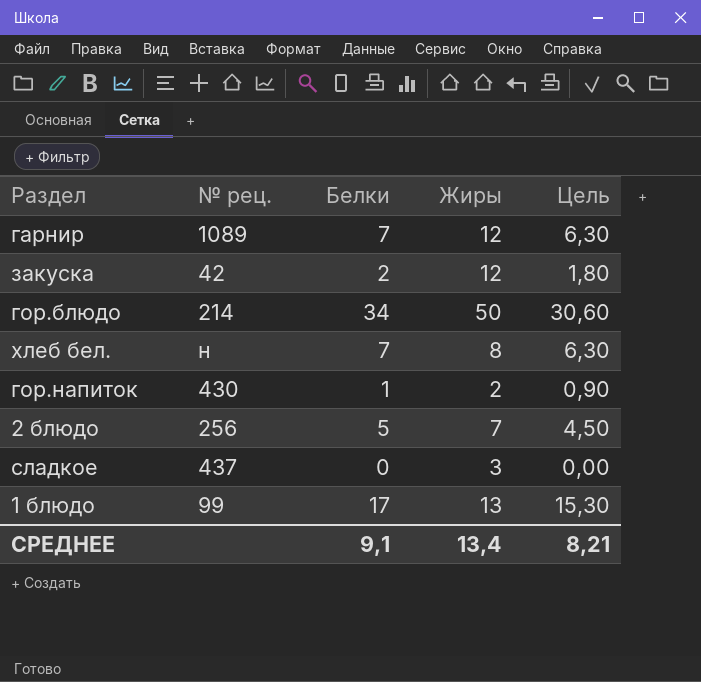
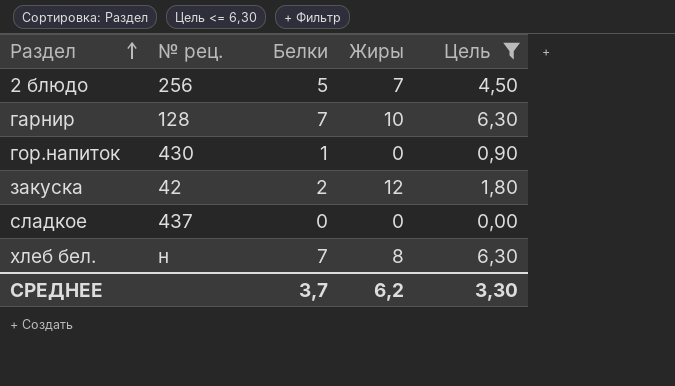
filter: none -> Цель <= 6,30
row order: none -> Раздел ascending
гарнир | № рец.: 1089 -> 128
гарнир | Жиры: 12 -> 10
гор.напиток | Жиры: 2 -> 0
сладкое | Жиры: 3 -> 0
СРЕДНЕЕ | Белки: 9,1 -> 3,7
СРЕДНЕЕ | Жиры: 13,4 -> 6,2
СРЕДНЕЕ | Цель: 8,21 -> 3,30

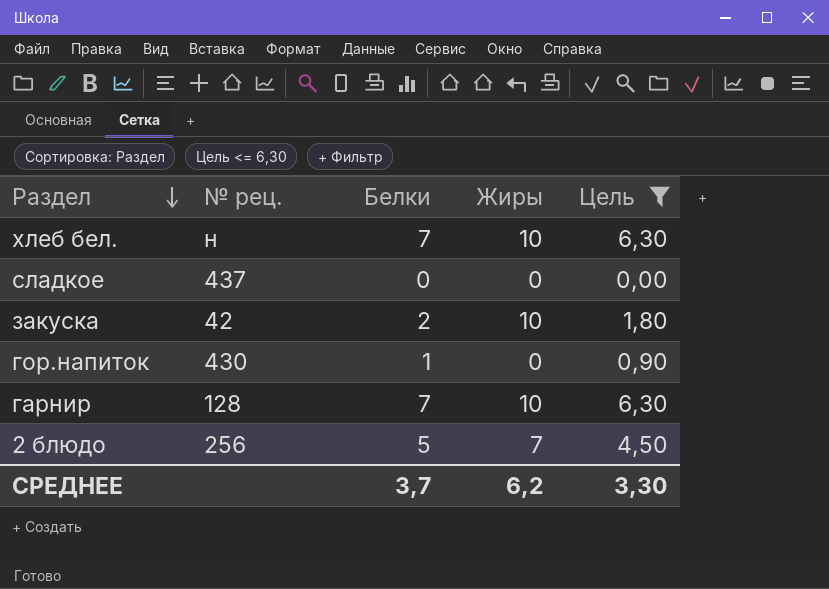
row order: Раздел ascending -> Раздел descending
хлеб бел. | Жиры: 8 -> 10
закуска | Жиры: 12 -> 10

